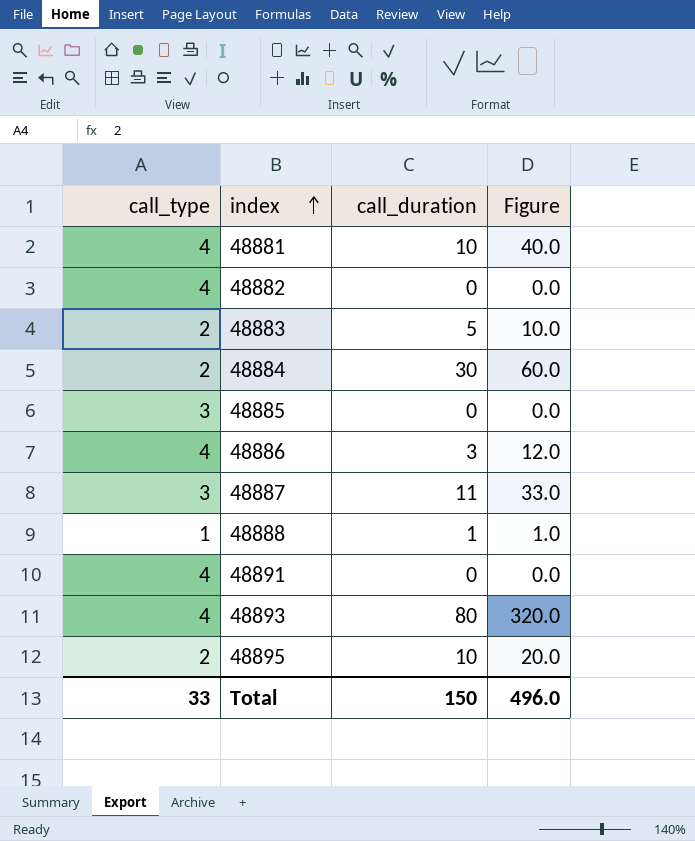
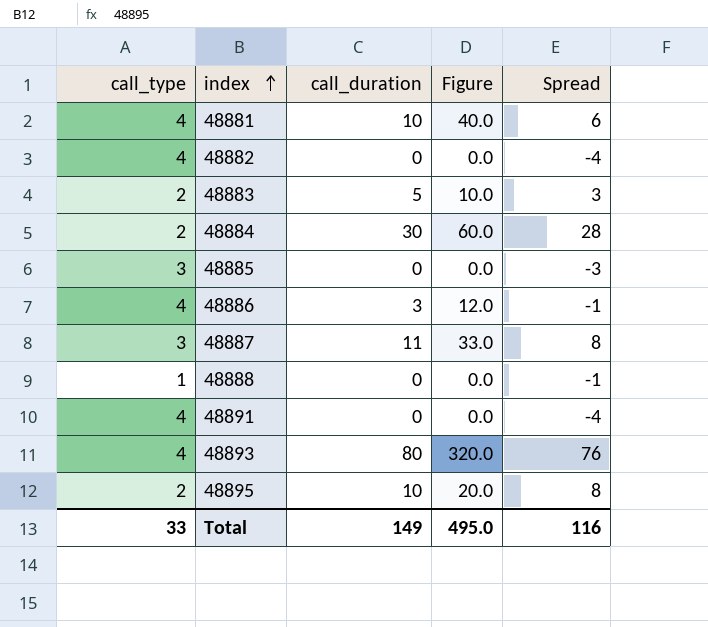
column Spread | formula: none -> [call_duration] - [call_type]
48888 | call_duration: 1 -> 0
48888 | Figure: 1.0 -> 0.0
Total | call_duration: 150 -> 149
Total | Figure: 496.0 -> 495.0

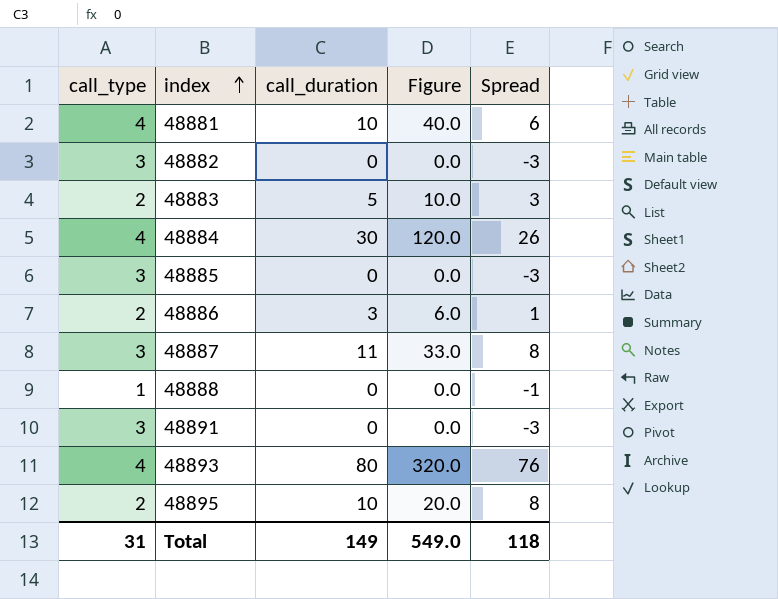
48882 | call_type: 4 -> 3
48882 | Spread: -4 -> -3
48884 | call_type: 2 -> 4
48884 | Figure: 60.0 -> 120.0
48884 | Spread: 28 -> 26
48886 | call_type: 4 -> 2
48886 | Figure: 12.0 -> 6.0
48886 | Spread: -1 -> 1
48891 | call_type: 4 -> 3
48891 | Spread: -4 -> -3
Total | call_type: 33 -> 31
Total | Figure: 495.0 -> 549.0
Total | Spread: 116 -> 118

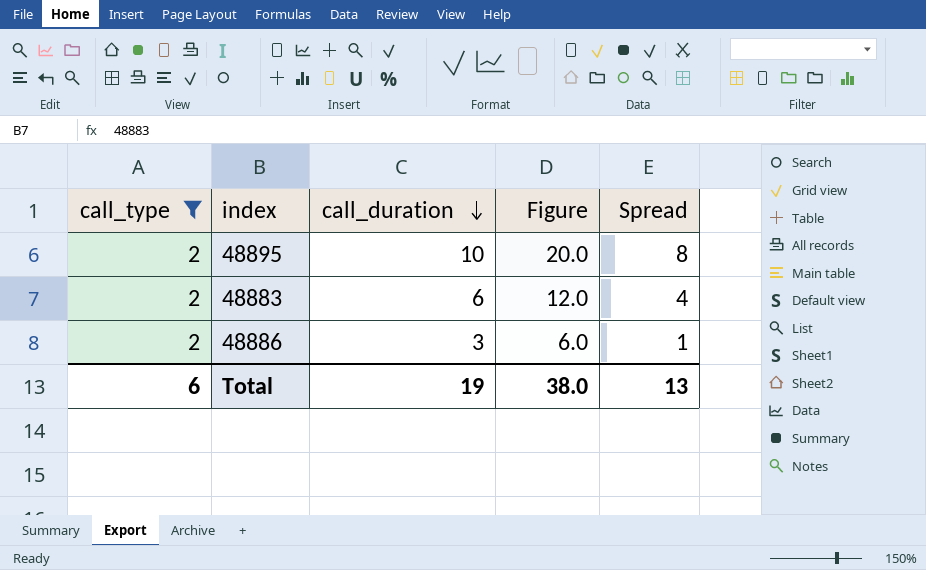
filter: none -> call_type = 2
row order: index ascending -> call_duration descending
48883 | call_duration: 5 -> 6
48883 | Figure: 10.0 -> 12.0
48883 | Spread: 3 -> 4
Total | call_type: 31 -> 6
Total | call_duration: 149 -> 19
Total | Figure: 549.0 -> 38.0
Total | Spread: 118 -> 13

